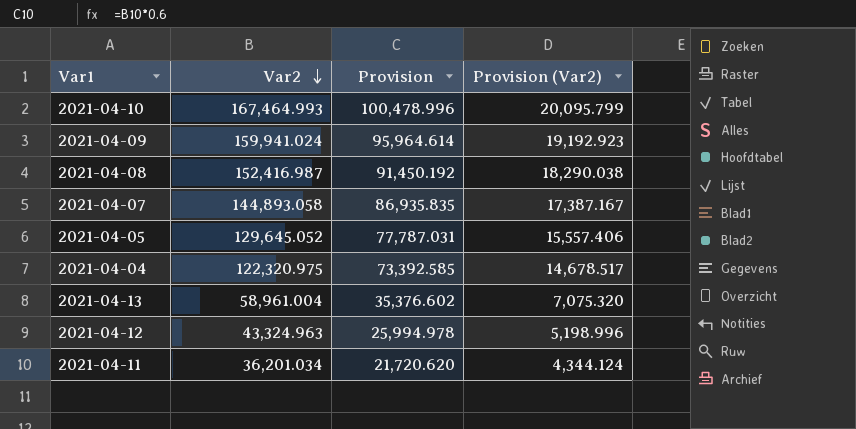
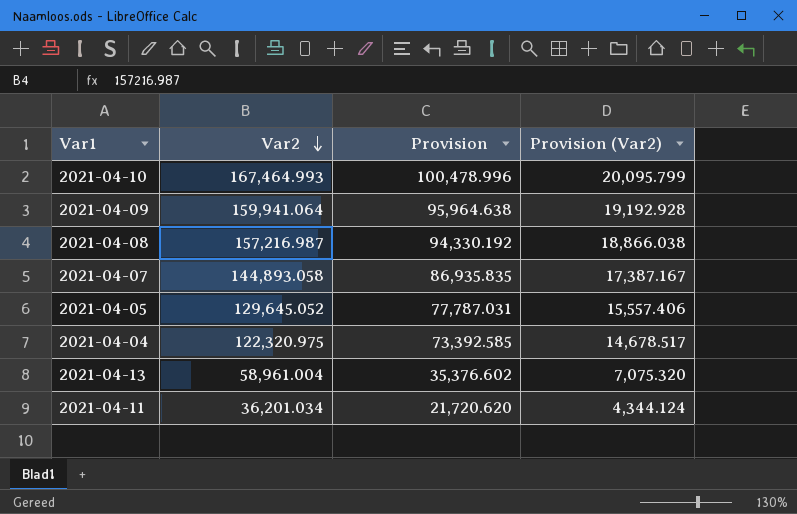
row 2021-04-12: 43,324.963 | 25,994.978 | 5,198.996 -> none
2021-04-09 | Var2: 159,941.024 -> 159,941.064
2021-04-09 | Provision: 95,964.614 -> 95,964.638
2021-04-09 | Provision (Var2): 19,192.923 -> 19,192.928
2021-04-08 | Var2: 152,416.987 -> 157,216.987
2021-04-08 | Provision: 91,450.192 -> 94,330.192
2021-04-08 | Provision (Var2): 18,290.038 -> 18,866.038

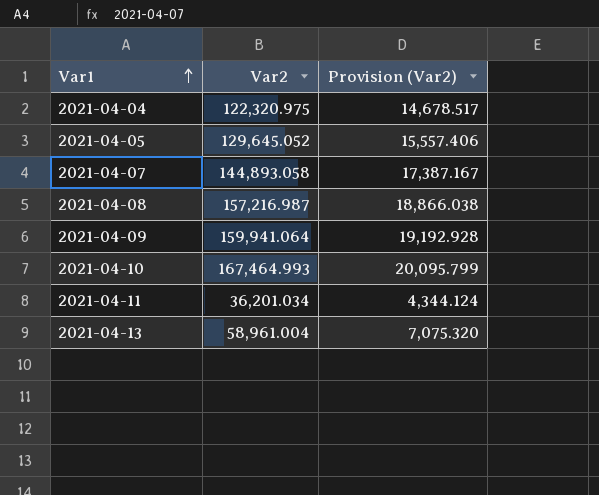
row order: Var2 descending -> Var1 ascending
column Provision | formula: [Var2] * 0.6 -> none

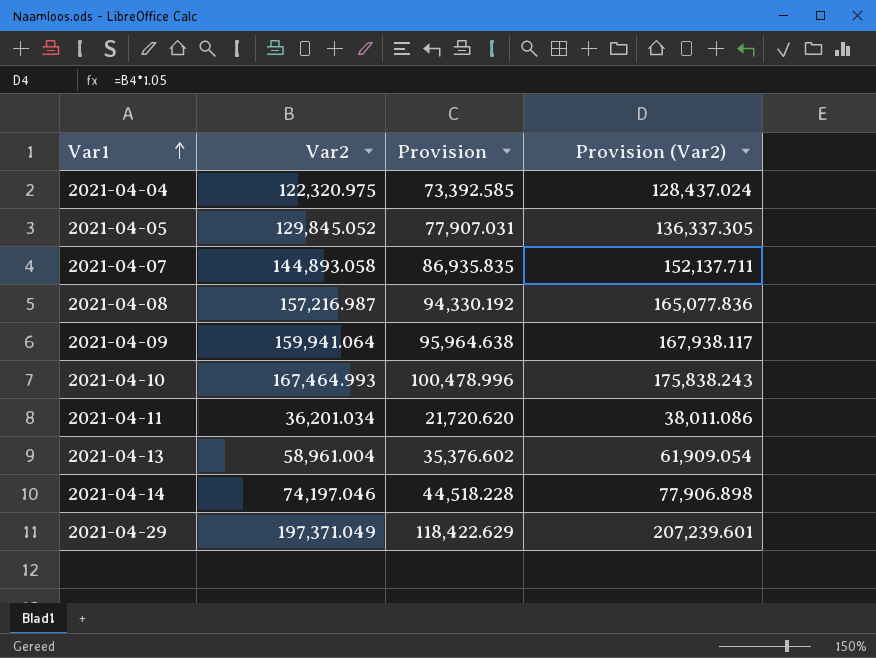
column Provision | formula: none -> [Var2] * 0.6
column Provision (Var2) | formula: [Var2] * 0.12 -> [Var2] * 1.05
2021-04-05 | Var2: 129,645.052 -> 129,845.052
row 2021-04-14: none -> 74,197.046 | 44,518.228 | 77,906.898
row 2021-04-29: none -> 197,371.049 | 118,422.629 | 207,239.601

